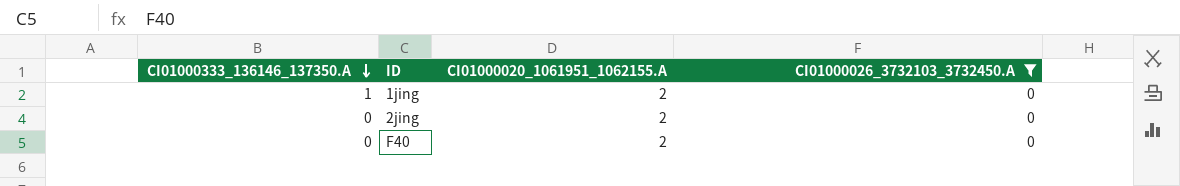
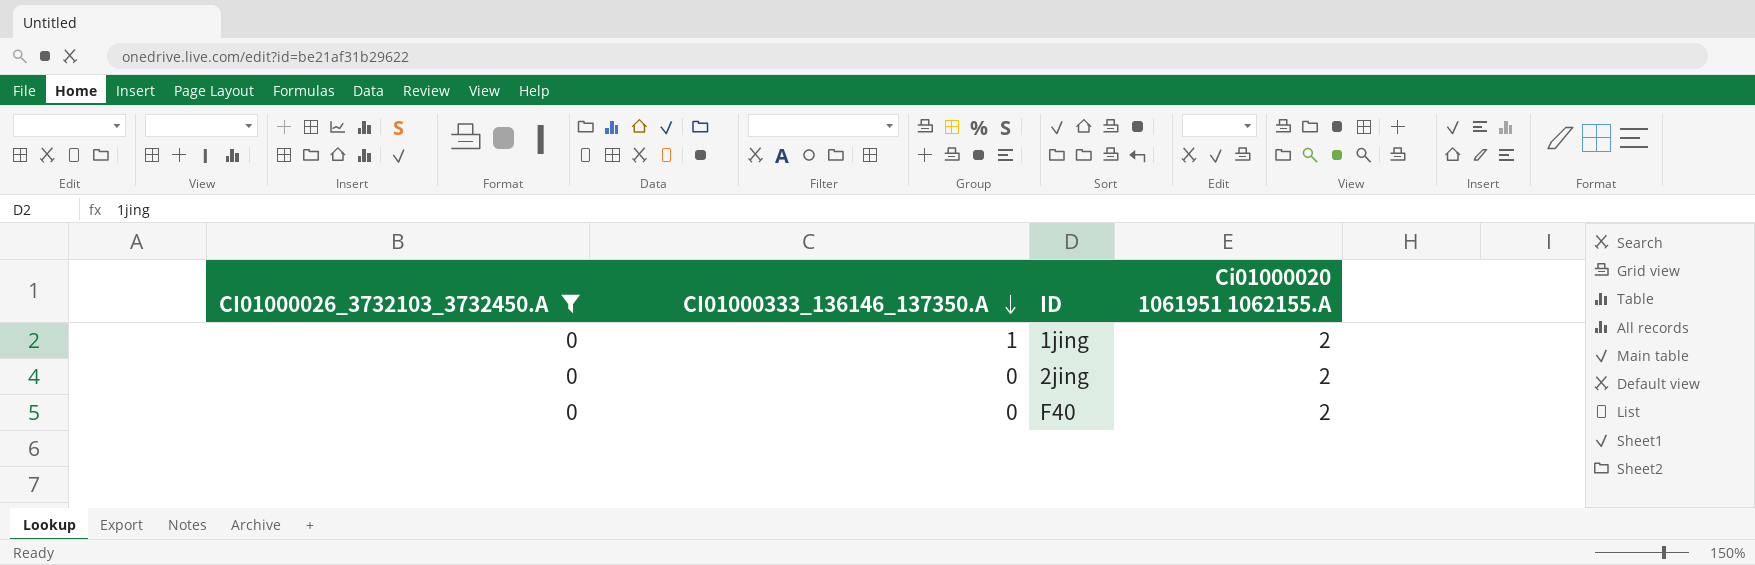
column CI01000026_3732103_3732450.A | position: 4 -> 1
column name: CI01000020_1061951_1062155.A -> Ci01000020 1061951 1062155.A

